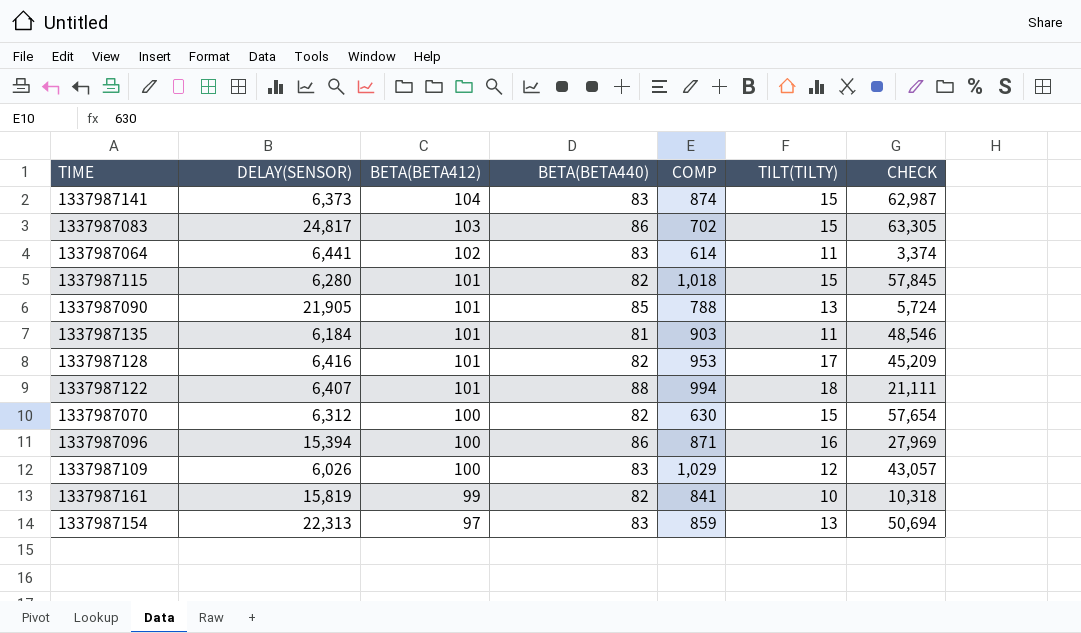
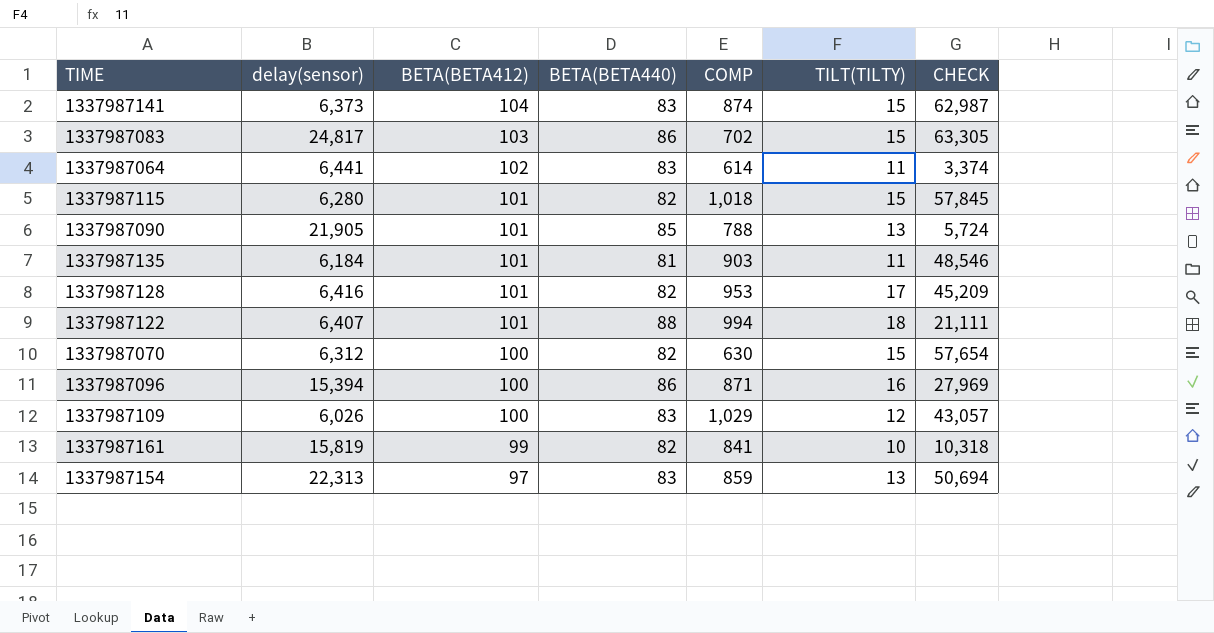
column name: DELAY(SENSOR) -> delay(sensor)

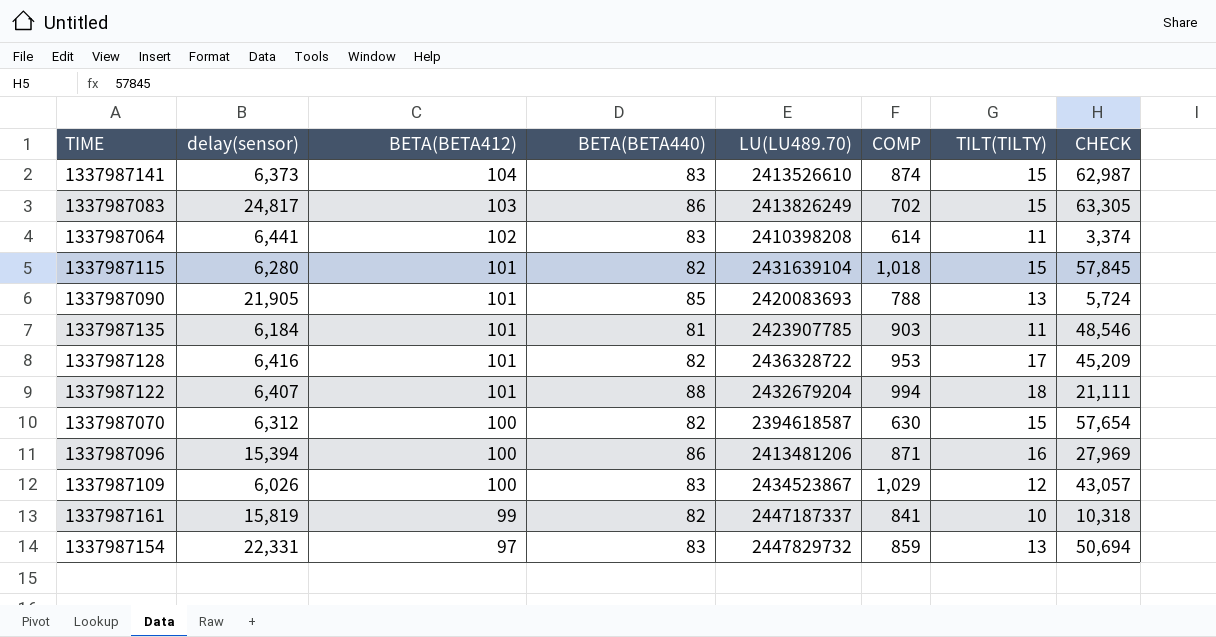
column LU(LU489.70) | position: none -> 5
1337987154 | delay(sensor): 22,313 -> 22,331

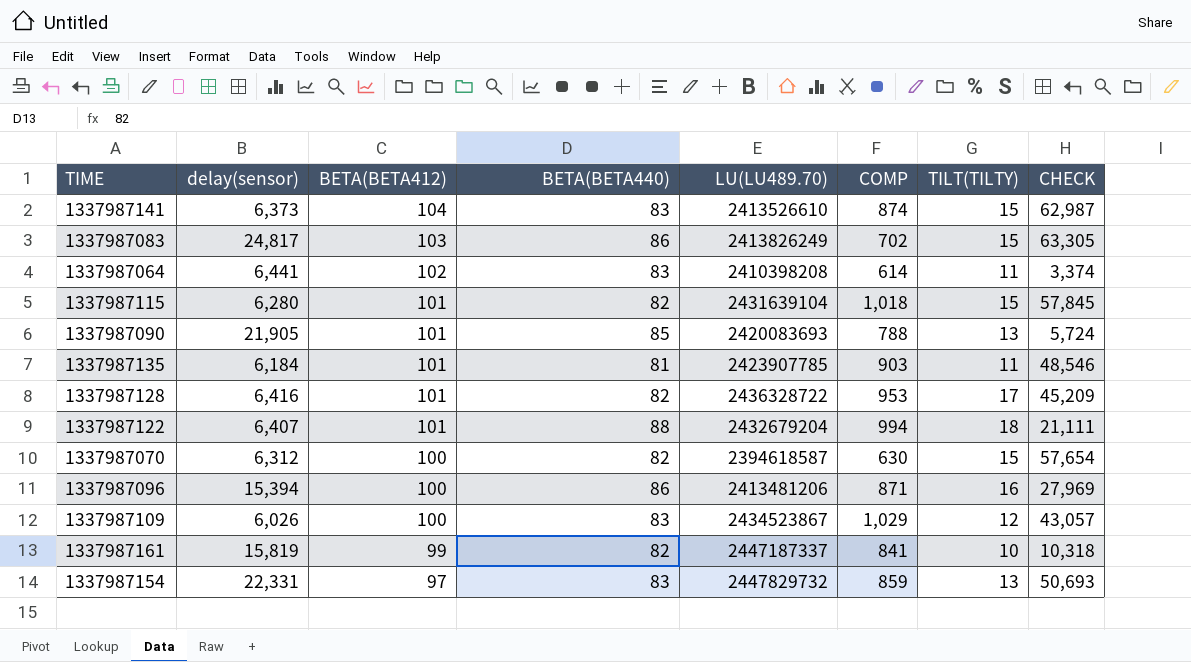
1337987154 | CHECK: 50,694 -> 50,693

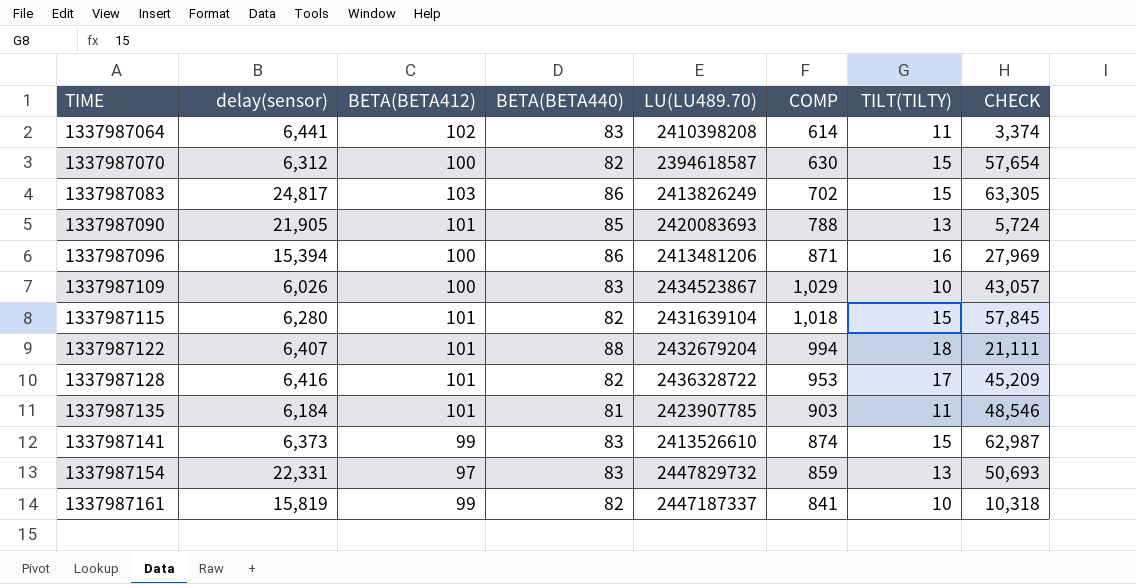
row order: BETA(BETA412) descending -> TIME ascending
1337987109 | TILT(TILTY): 12 -> 10
1337987141 | BETA(BETA412): 104 -> 99

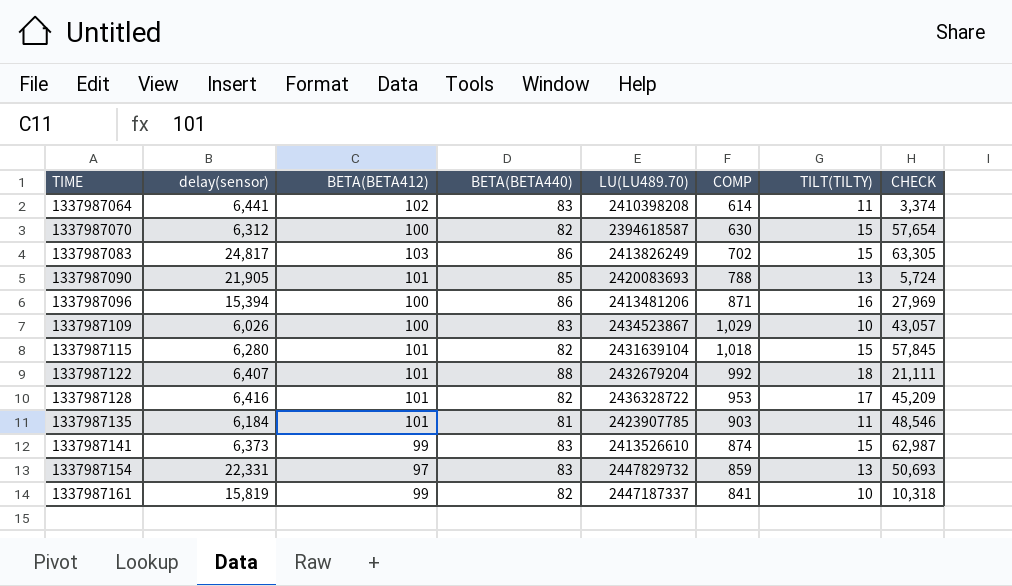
1337987122 | COMP: 994 -> 992

